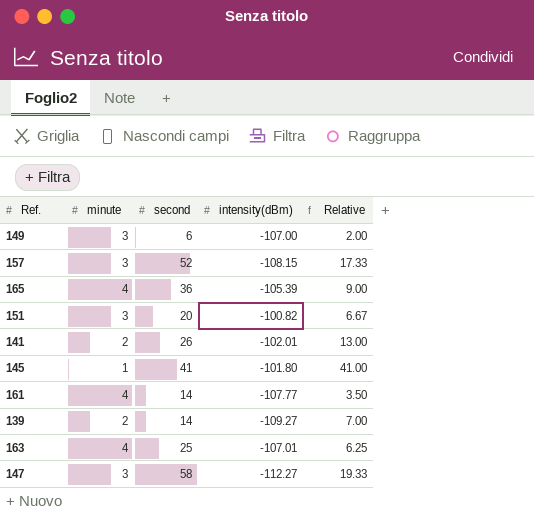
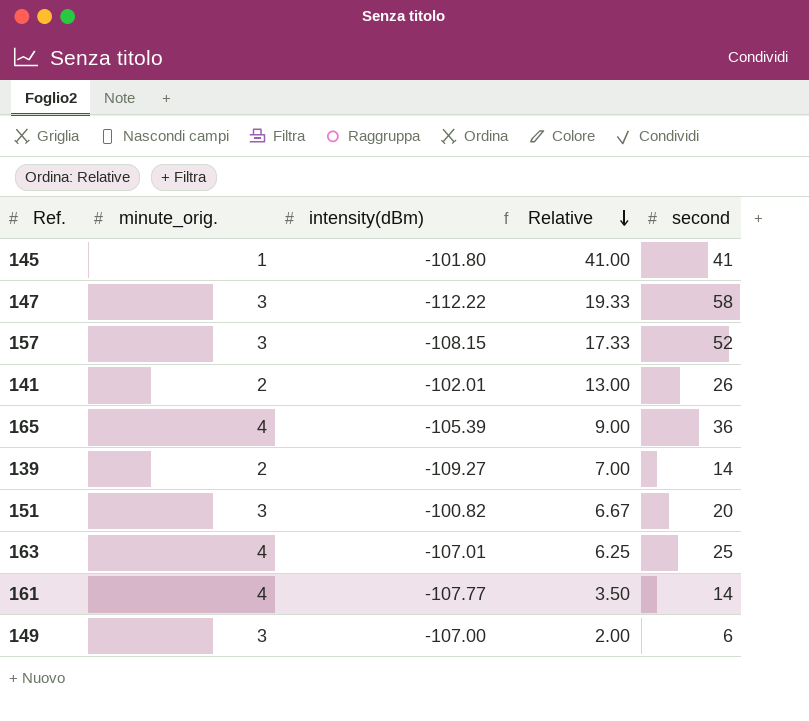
row order: none -> Relative descending
column name: minute -> minute_orig.
column second | position: 3 -> 5
147 | intensity(dBm): -112.27 -> -112.22

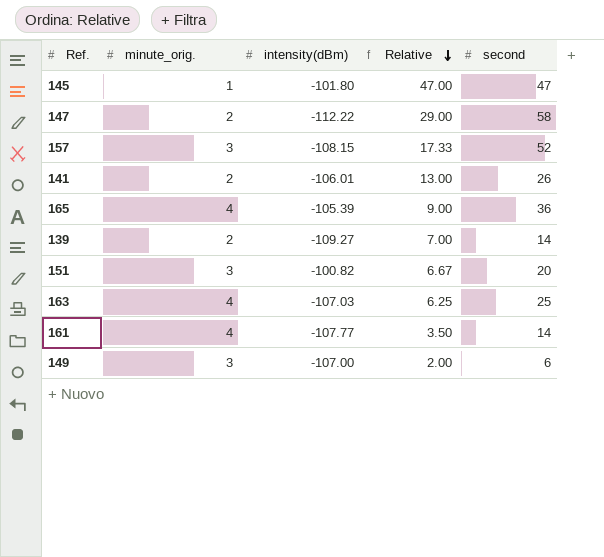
145 | Relative: 41.00 -> 47.00
145 | second: 41 -> 47
147 | minute_orig.: 3 -> 2
147 | Relative: 19.33 -> 29.00
141 | intensity(dBm): -102.01 -> -106.01
163 | intensity(dBm): -107.01 -> -107.03

